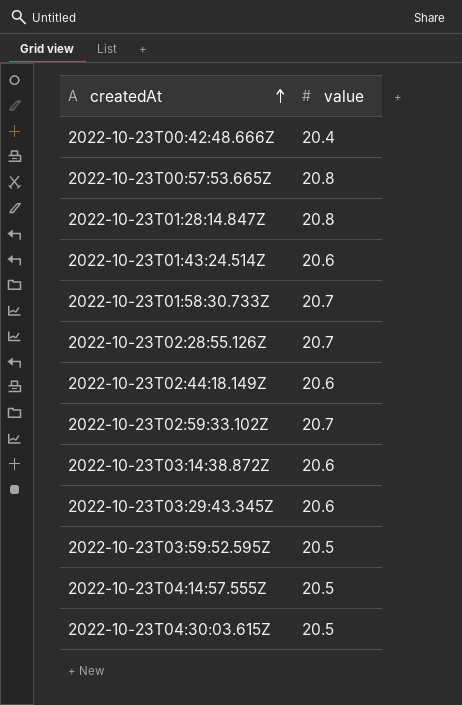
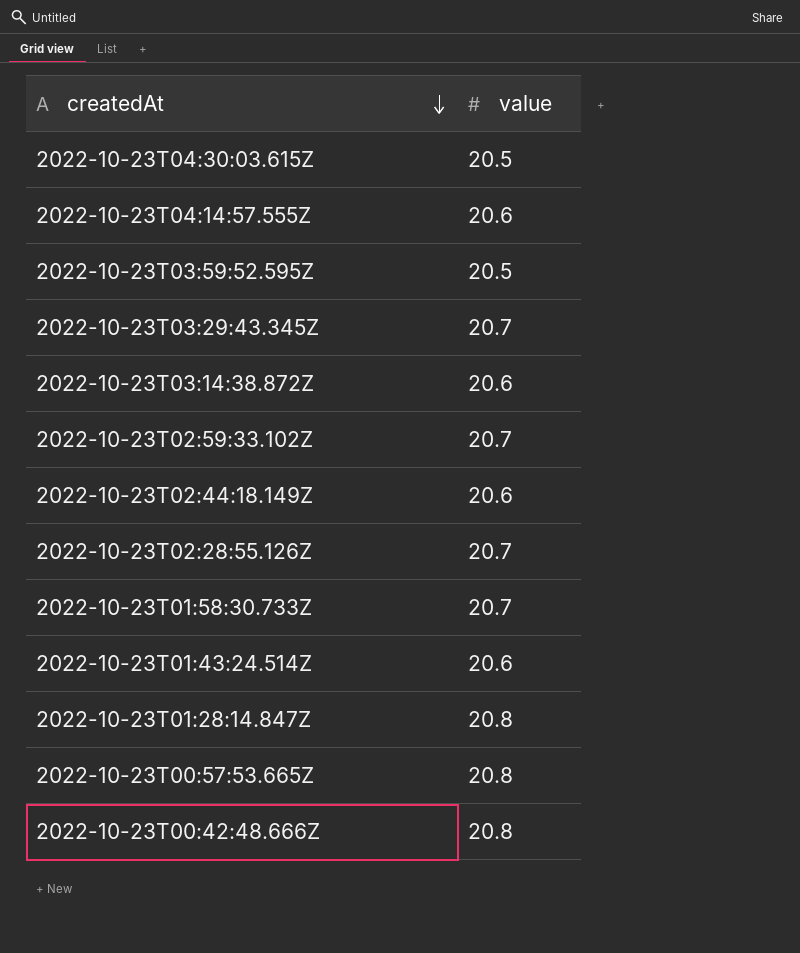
row order: createdAt ascending -> createdAt descending
2022-10-23T04:14:57.555Z | value: 20.5 -> 20.6
2022-10-23T03:29:43.345Z | value: 20.6 -> 20.7
2022-10-23T00:42:48.666Z | value: 20.4 -> 20.8

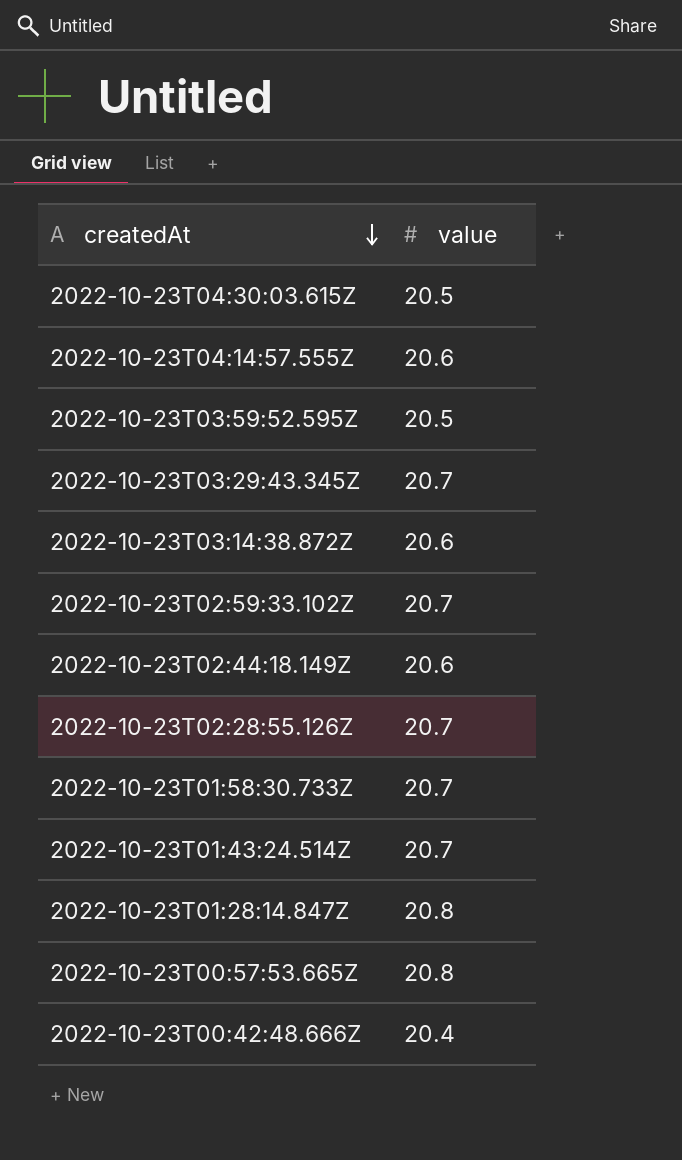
2022-10-23T01:43:24.514Z | value: 20.6 -> 20.7
2022-10-23T00:42:48.666Z | value: 20.8 -> 20.4

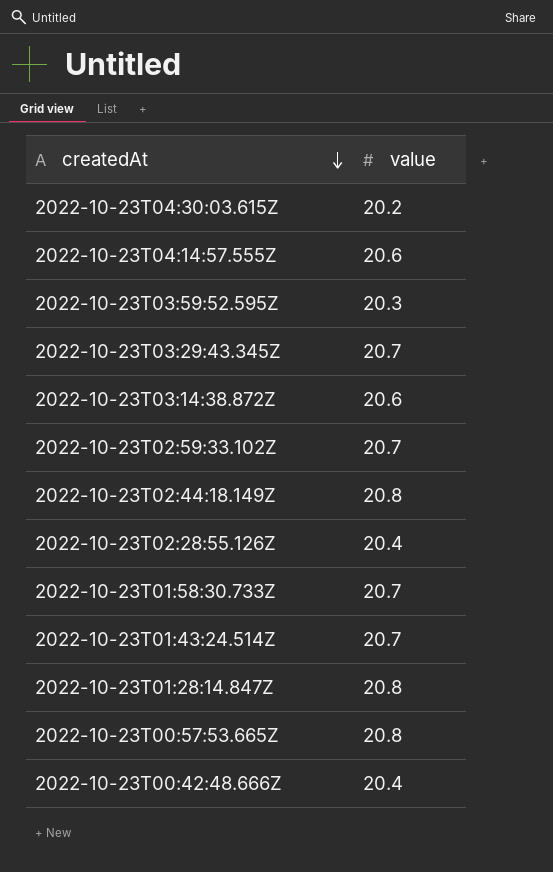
2022-10-23T04:30:03.615Z | value: 20.5 -> 20.2
2022-10-23T03:59:52.595Z | value: 20.5 -> 20.3
2022-10-23T02:44:18.149Z | value: 20.6 -> 20.8
2022-10-23T02:28:55.126Z | value: 20.7 -> 20.4

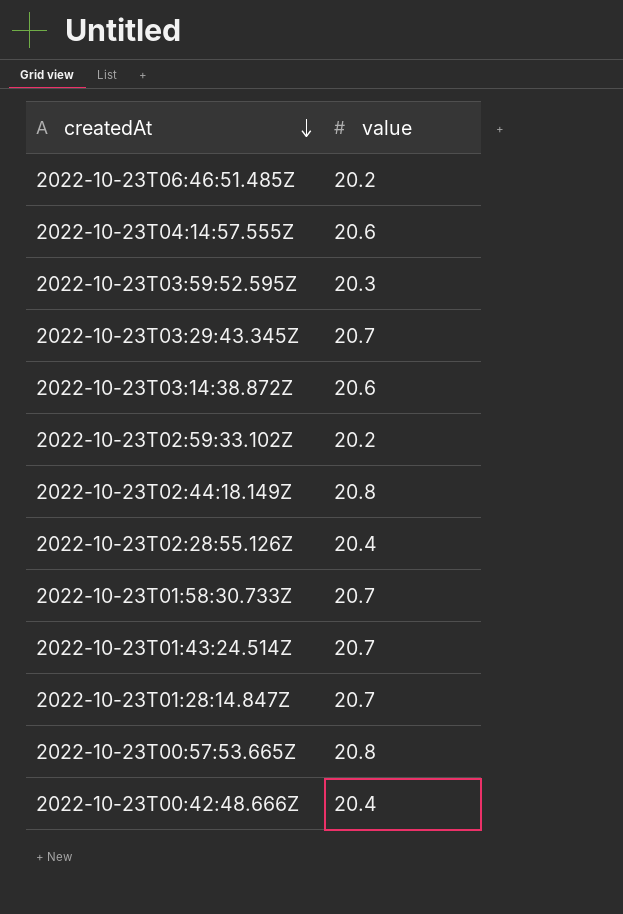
row 2022-10-23T04:30:03.615Z: 20.2 -> none
row 2022-10-23T06:46:51.485Z: none -> 20.2
2022-10-23T02:59:33.102Z | value: 20.7 -> 20.2
2022-10-23T01:28:14.847Z | value: 20.8 -> 20.7

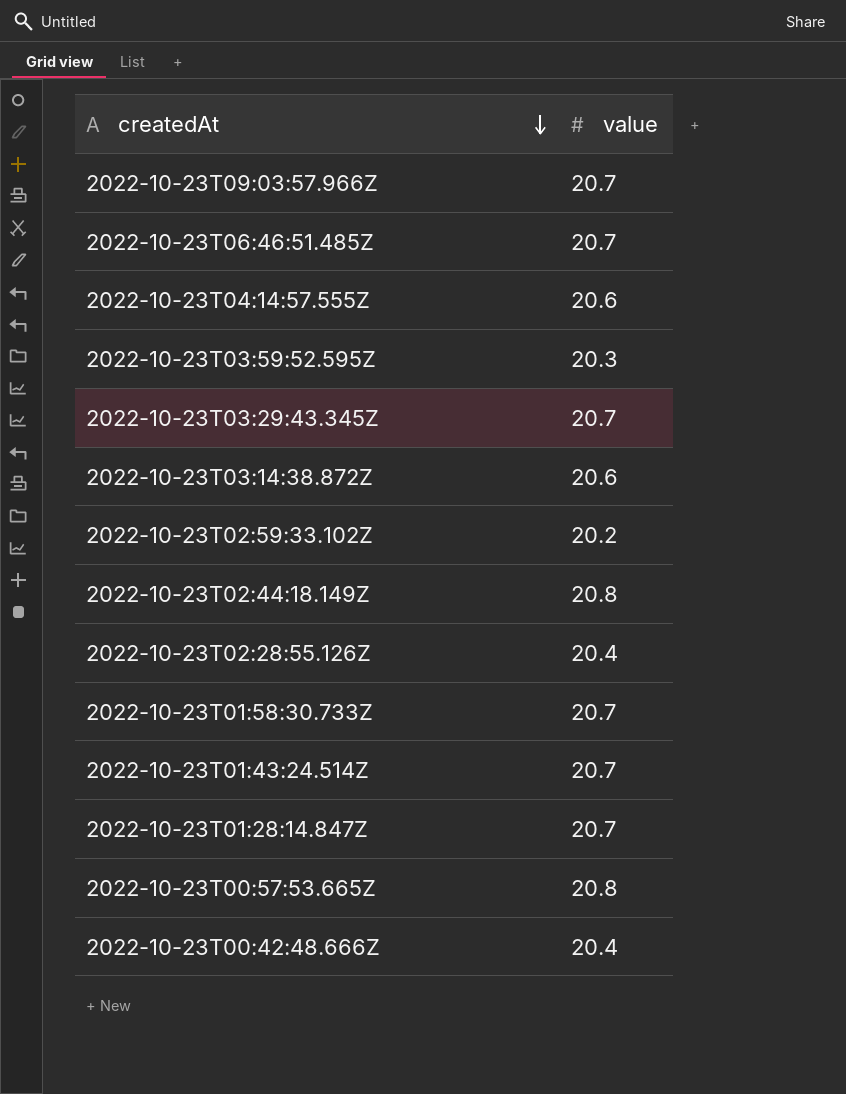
row 2022-10-23T09:03:57.966Z: none -> 20.7
2022-10-23T06:46:51.485Z | value: 20.2 -> 20.7

